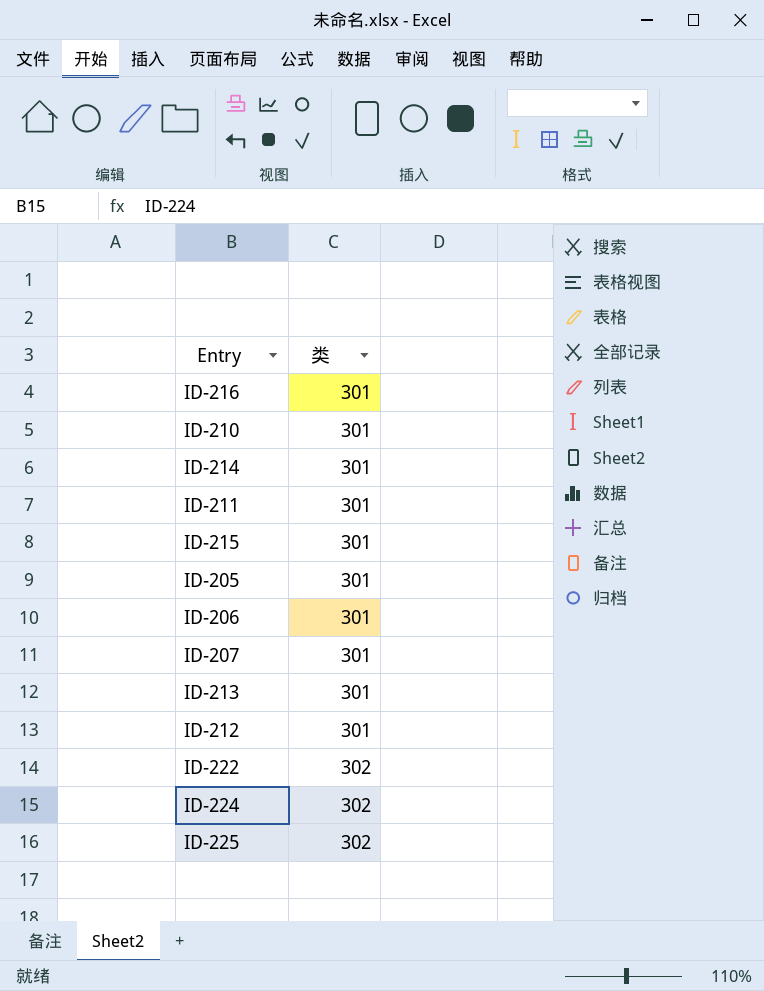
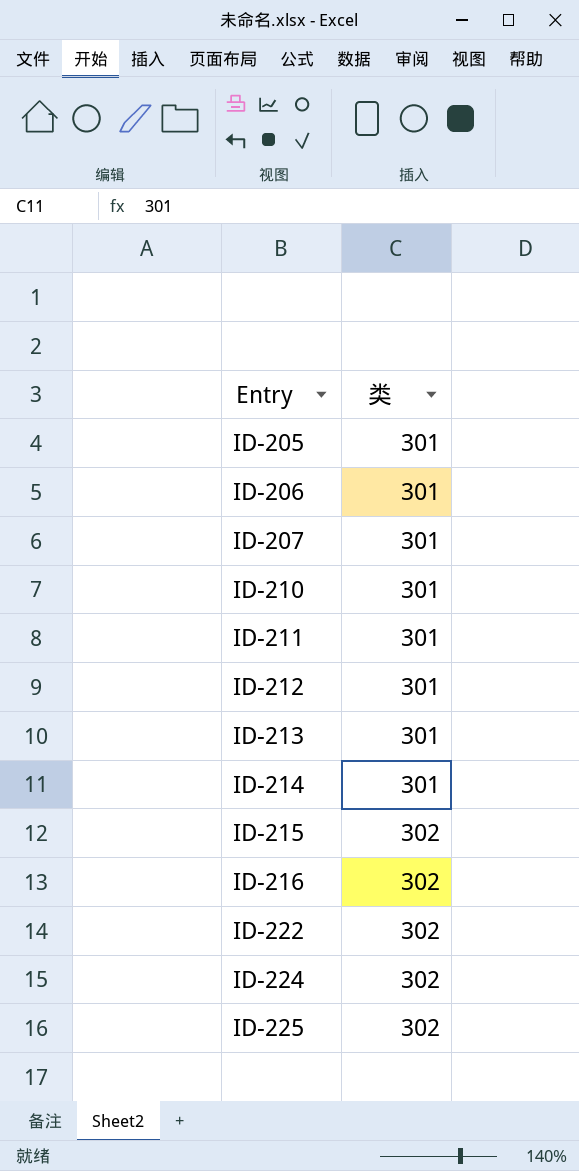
row order: 类 ascending -> Entry ascending
ID-215 | 类: 301 -> 302
ID-216 | 类: 301 -> 302

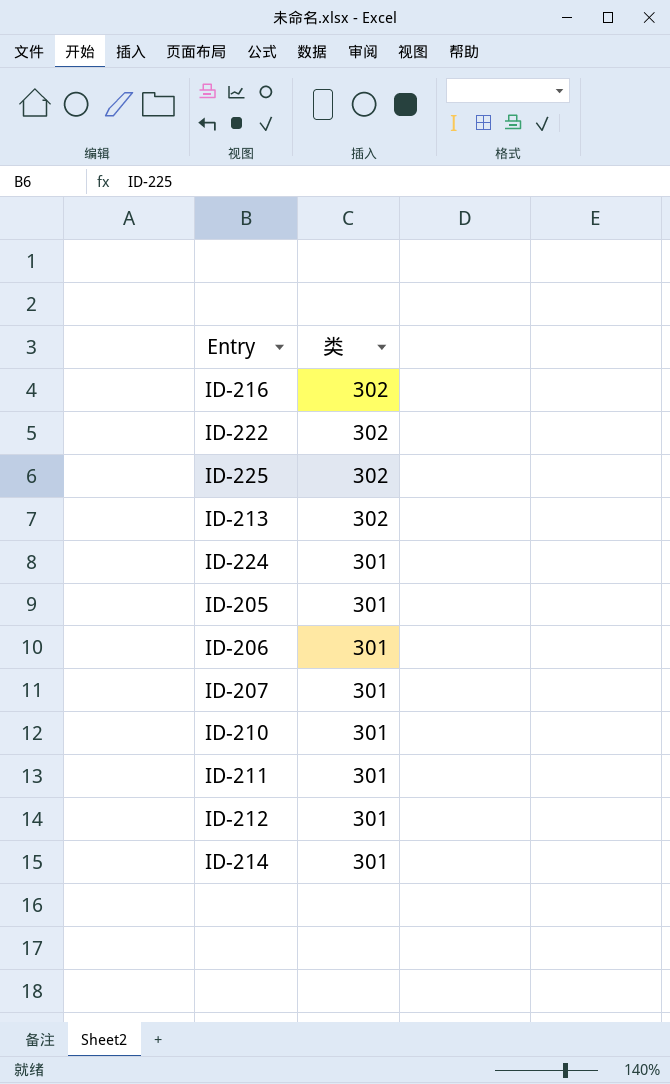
row order: Entry ascending -> 类 descending
row ID-215: 302 -> none
ID-213 | 类: 301 -> 302
ID-224 | 类: 302 -> 301

